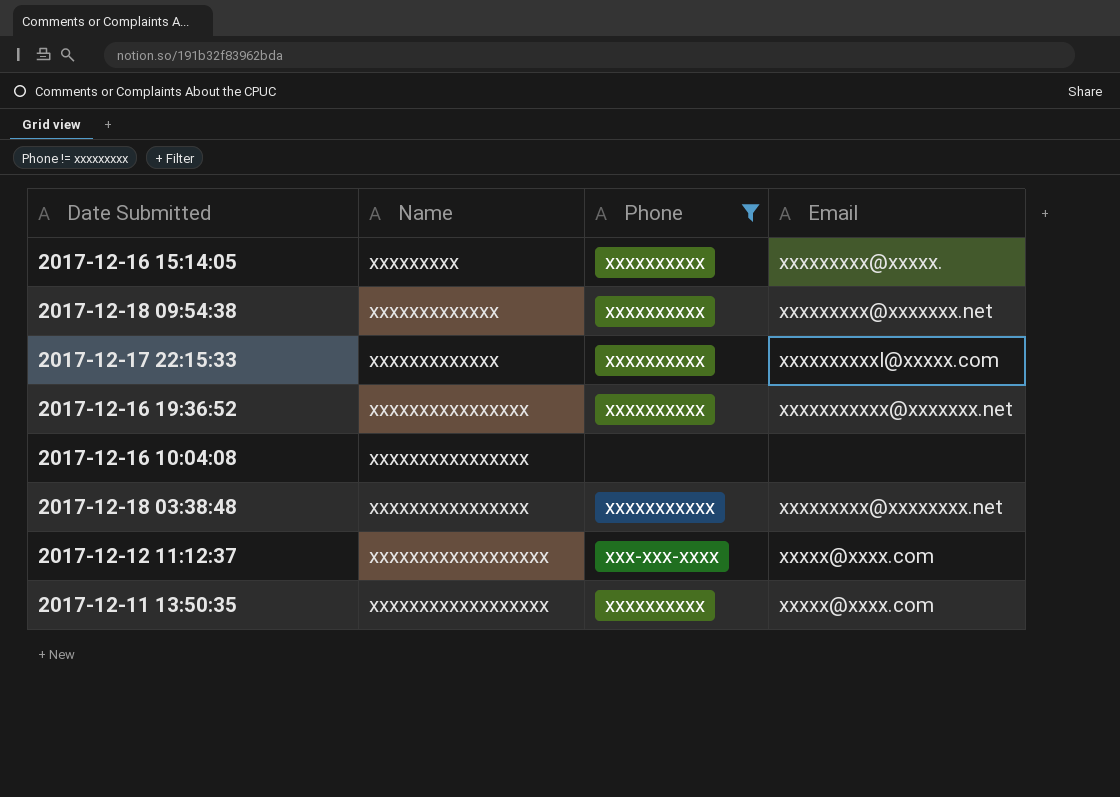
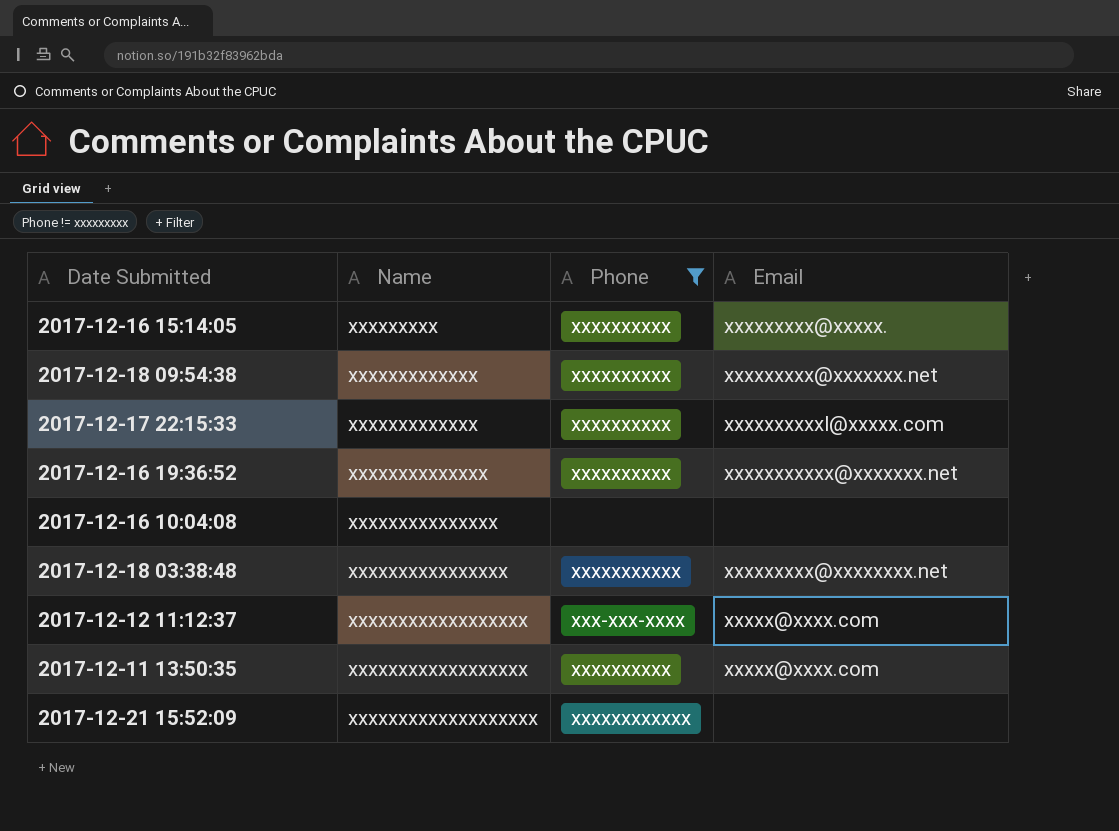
2017-12-16 19:36:52 | Name: xxxxxxxxxxxxxxxx -> xxxxxxxxxxxxxx
2017-12-16 10:04:08 | Name: xxxxxxxxxxxxxxxx -> xxxxxxxxxxxxxxx
row 2017-12-21 15:52:09: none -> xxxxxxxxxxxxxxxxxxx | xxxxxxxxxxxx | none

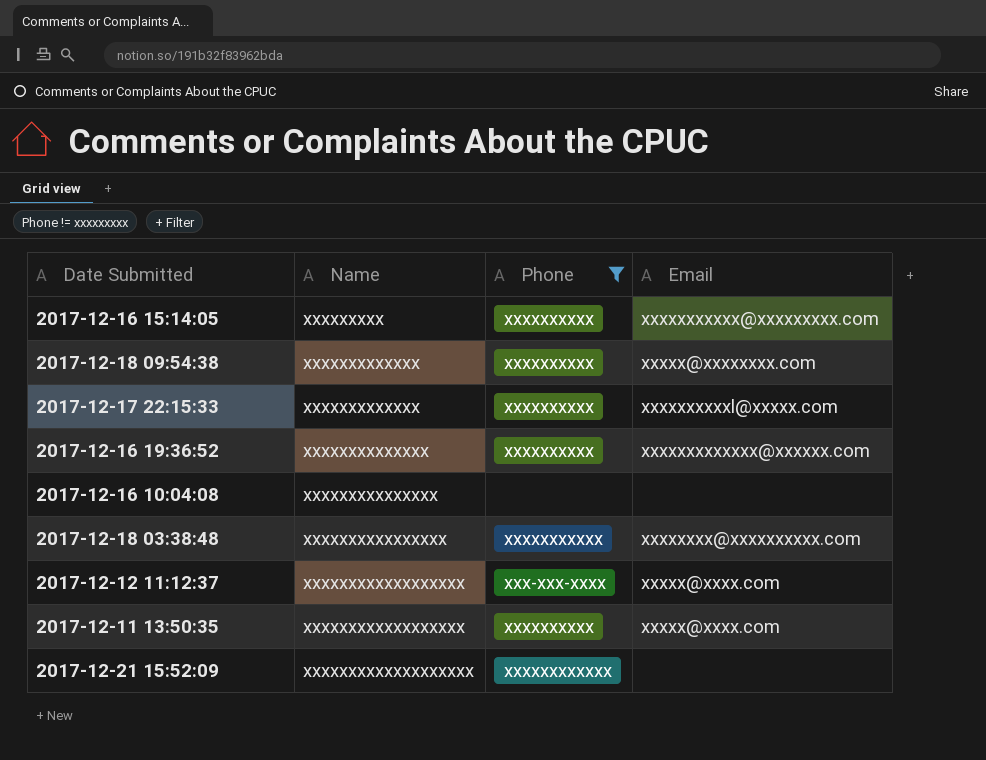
2017-12-16 15:14:05 | Email: xxxxxxxxx@xxxxx. -> xxxxxxxxxxx@xxxxxxxxx.com
2017-12-18 09:54:38 | Email: xxxxxxxxx@xxxxxxx.net -> xxxxx@xxxxxxxx.com
2017-12-16 19:36:52 | Email: xxxxxxxxxxx@xxxxxxx.net -> xxxxxxxxxxxxx@xxxxxx.com
2017-12-18 03:38:48 | Email: xxxxxxxxx@xxxxxxxx.net -> xxxxxxxx@xxxxxxxxxx.com

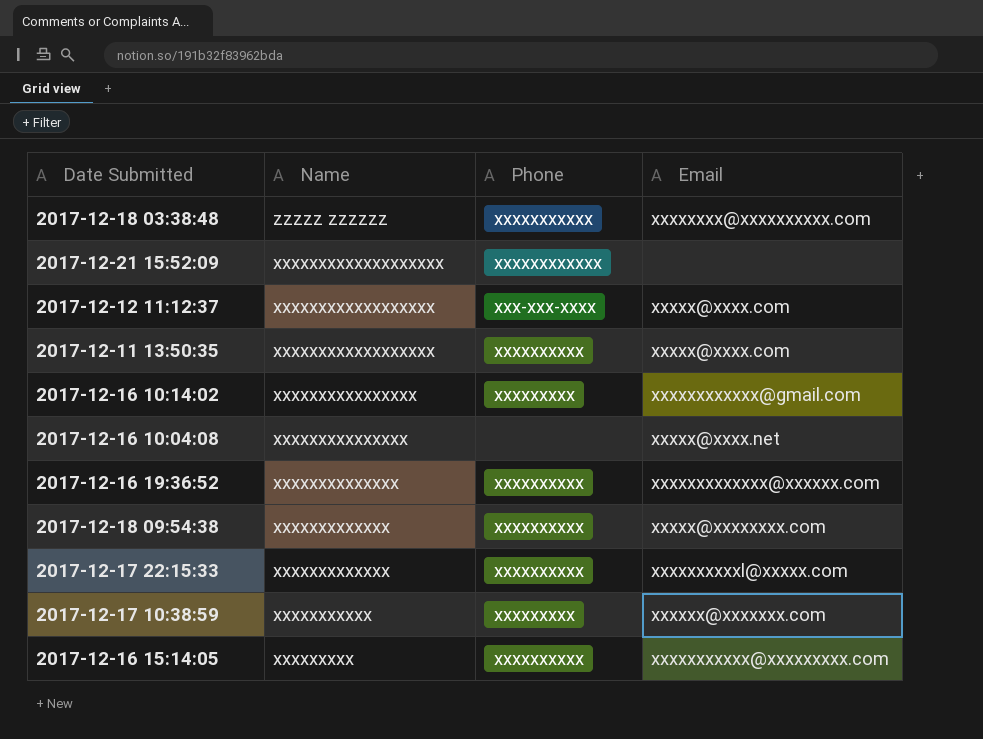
filter: Phone != xxxxxxxxx -> none
row order: Name ascending -> Name descending
2017-12-18 03:38:48 | Name: xxxxxxxxxxxxxxxx -> zzzzz zzzzzz
2017-12-16 10:04:08 | Email: none -> xxxxx@xxxx.net

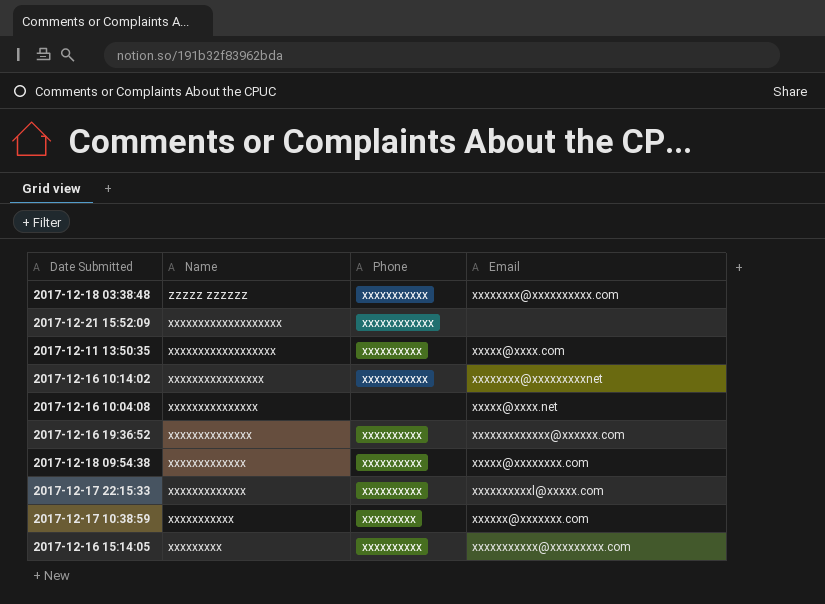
row 2017-12-12 11:12:37: xxxxxxxxxxxxxxxxxx | xxx-xxx-xxxx | xxxxx@xxxx.com -> none
2017-12-16 10:14:02 | Phone: xxxxxxxxx -> xxxxxxxxxxx
2017-12-16 10:14:02 | Email: xxxxxxxxxxxx@gmail.com -> xxxxxxxx@xxxxxxxxxnet

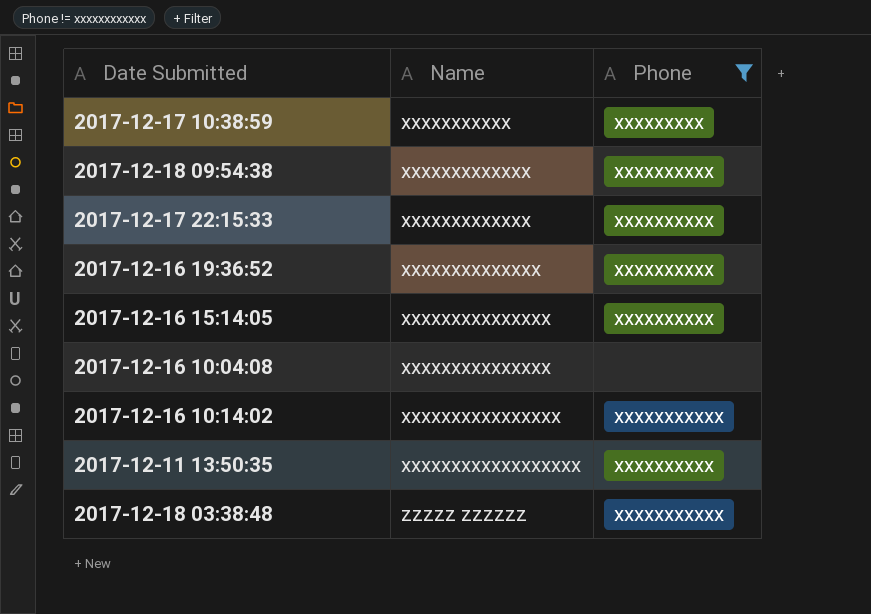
filter: none -> Phone != xxxxxxxxxxxx
row order: Name descending -> Name ascending
column Email | position: 4 -> none
2017-12-16 15:14:05 | Name: xxxxxxxxx -> xxxxxxxxxxxxxxx

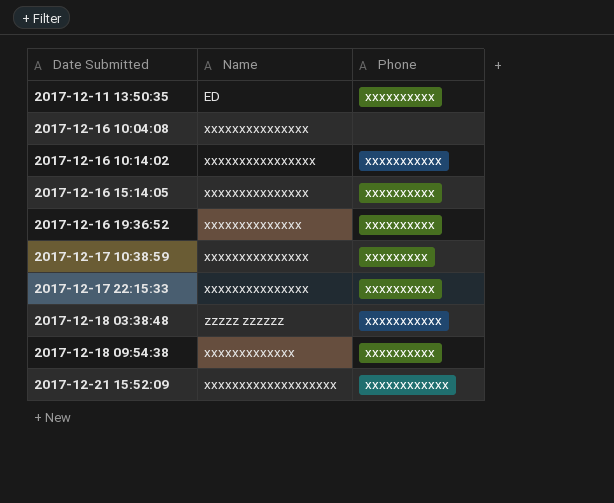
filter: Phone != xxxxxxxxxxxx -> none
row order: Name ascending -> Date Submitted ascending
2017-12-11 13:50:35 | Name: xxxxxxxxxxxxxxxxxx -> ED
2017-12-17 10:38:59 | Name: xxxxxxxxxxx -> xxxxxxxxxxxxxxx
2017-12-17 22:15:33 | Name: xxxxxxxxxxxxx -> xxxxxxxxxxxxxxx

